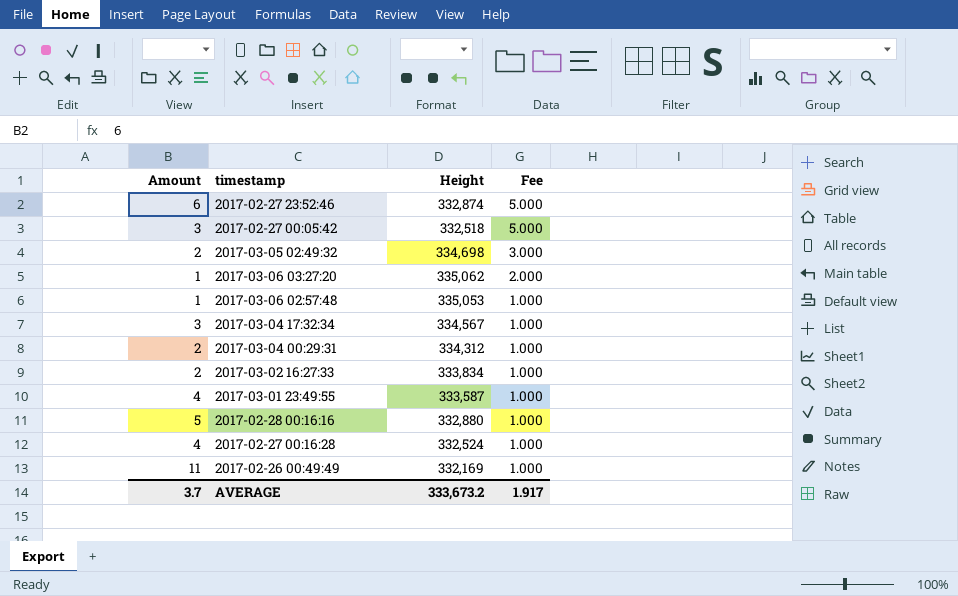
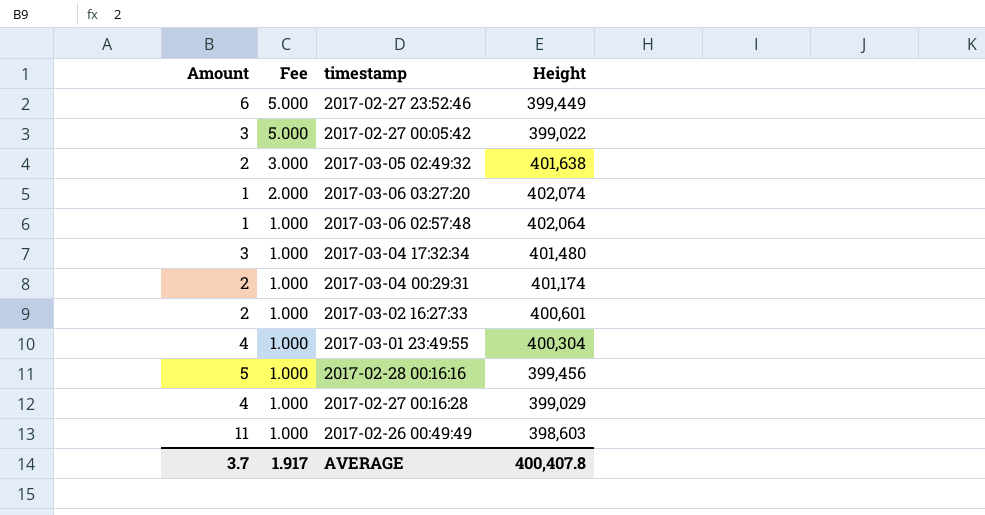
column Fee | position: 4 -> 2
2017-02-27 23:52:46 | Height: 332,874 -> 399,449
2017-02-27 00:05:42 | Height: 332,518 -> 399,022
2017-03-05 02:49:32 | Height: 334,698 -> 401,638
2017-03-06 03:27:20 | Height: 335,062 -> 402,074
2017-03-06 02:57:48 | Height: 335,053 -> 402,064
2017-03-04 17:32:34 | Height: 334,567 -> 401,480
2017-03-04 00:29:31 | Height: 334,312 -> 401,174
2017-03-02 16:27:33 | Height: 333,834 -> 400,601
2017-03-01 23:49:55 | Height: 333,587 -> 400,304
2017-02-28 00:16:16 | Height: 332,880 -> 399,456
2017-02-27 00:16:28 | Height: 332,524 -> 399,029
2017-02-26 00:49:49 | Height: 332,169 -> 398,603
AVERAGE | Height: 333,673.2 -> 400,407.8

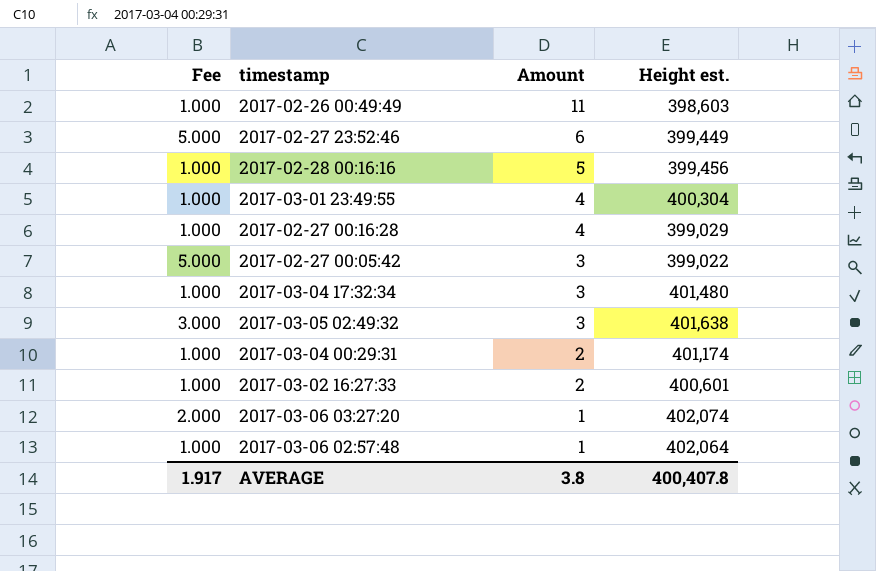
row order: Fee descending -> Amount descending
column Amount | position: 1 -> 3
column name: Height -> Height est.
2017-03-05 02:49:32 | Amount: 2 -> 3
AVERAGE | Amount: 3.7 -> 3.8

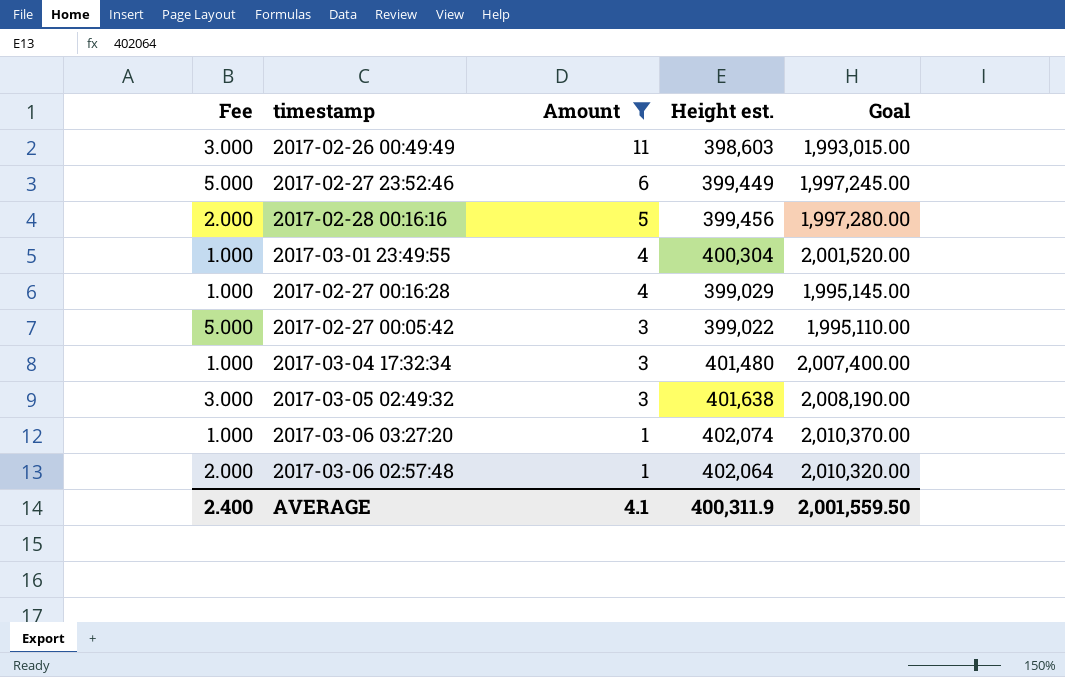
filter: none -> Amount != 2
column Goal | formula: none -> [Height est.] * 5
2017-02-26 00:49:49 | Fee: 1.000 -> 3.000
2017-02-28 00:16:16 | Fee: 1.000 -> 2.000
2017-03-06 03:27:20 | Fee: 2.000 -> 1.000
2017-03-06 02:57:48 | Fee: 1.000 -> 2.000
AVERAGE | Fee: 1.917 -> 2.400
AVERAGE | Amount: 3.8 -> 4.1
AVERAGE | Height est.: 400,407.8 -> 400,311.9

